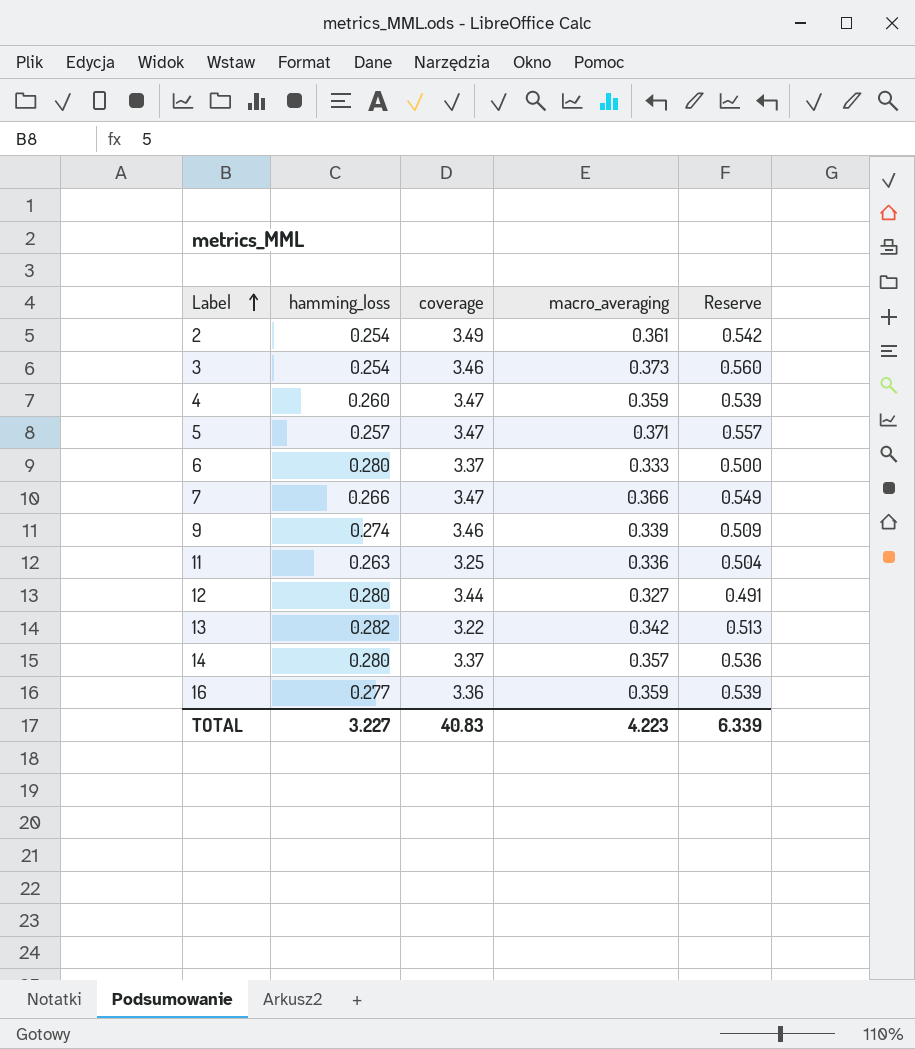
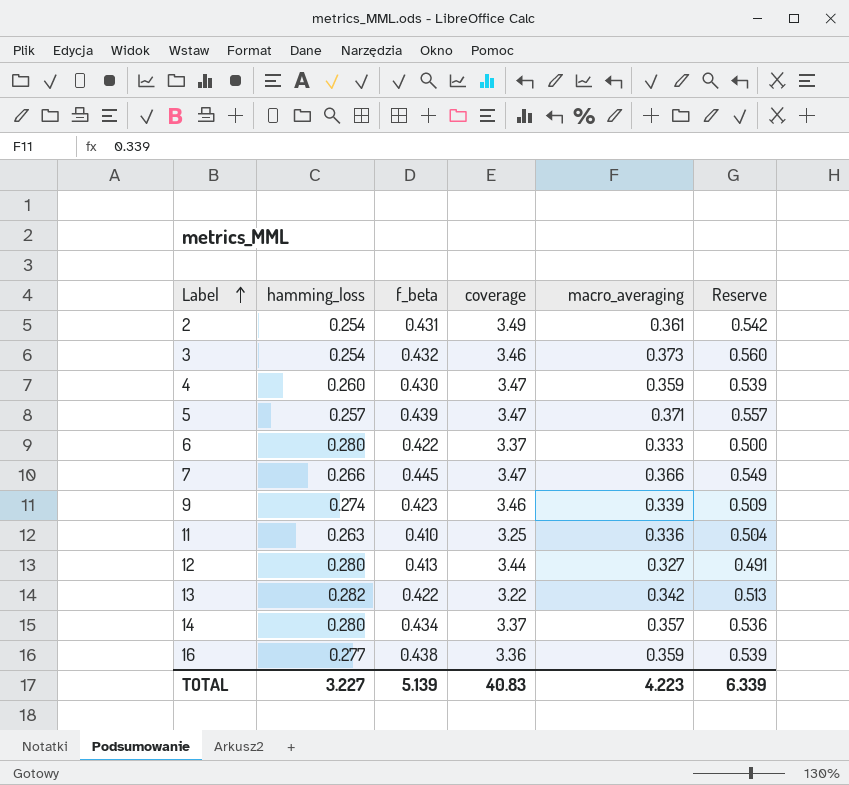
column f_beta | position: none -> 3

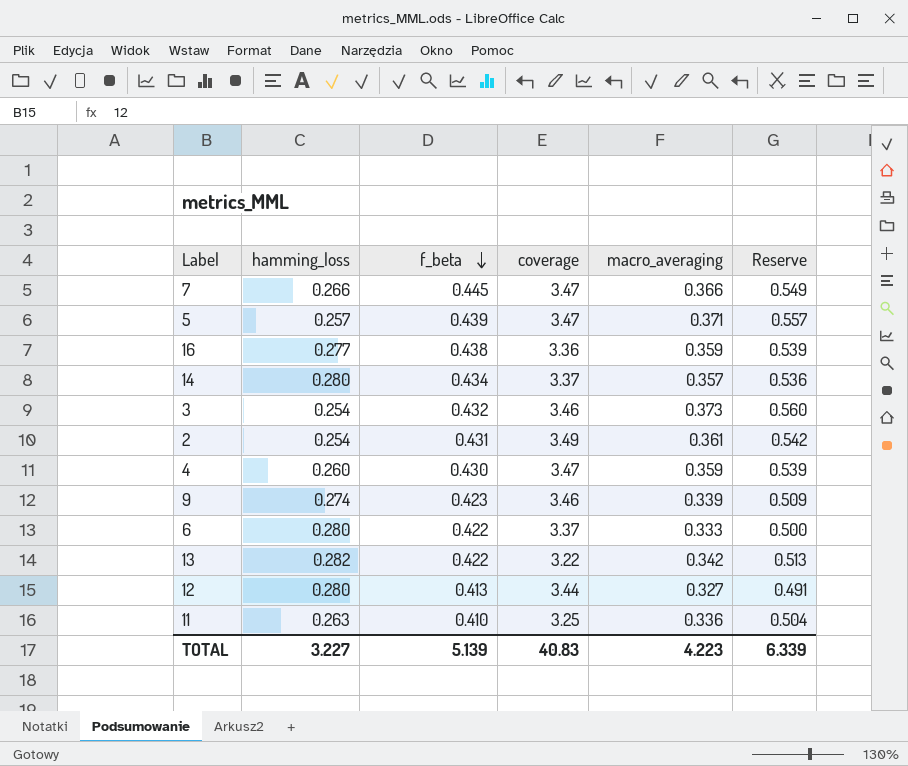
row order: Label ascending -> f_beta descending

